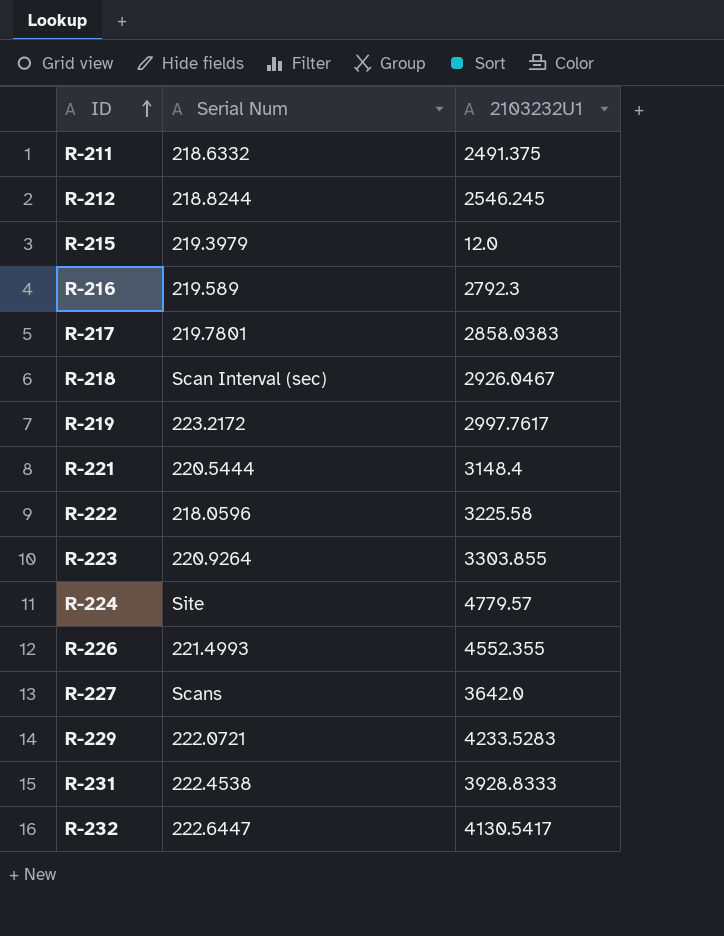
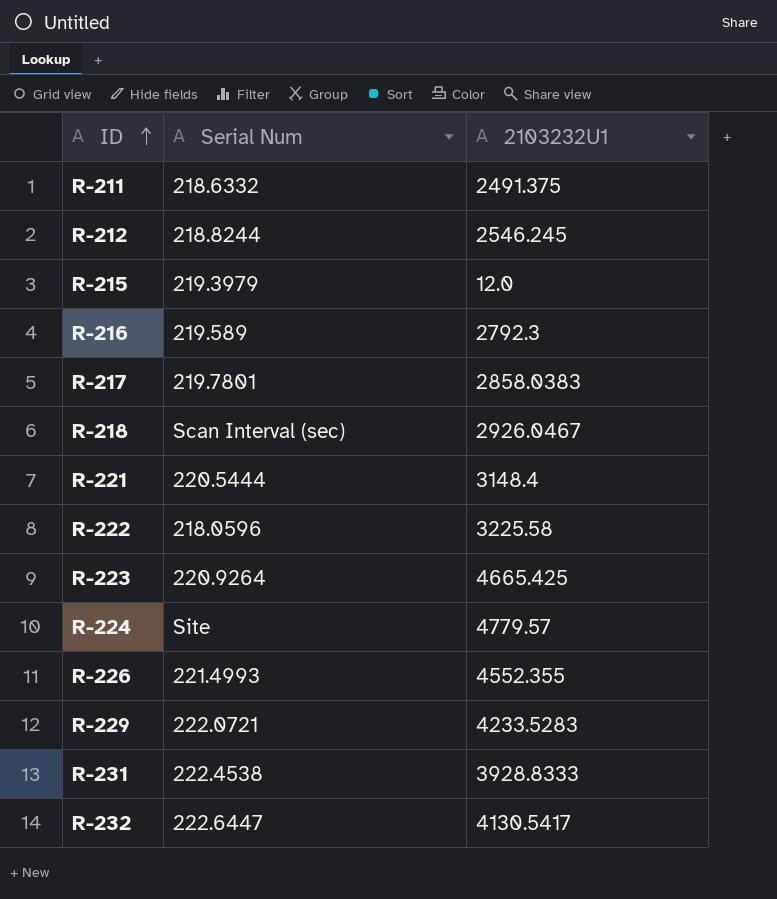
row R-219: 223.2172 | 2997.7617 -> none
row R-227: Scans | 3642.0 -> none
R-223 | 2103232U1: 3303.855 -> 4665.425

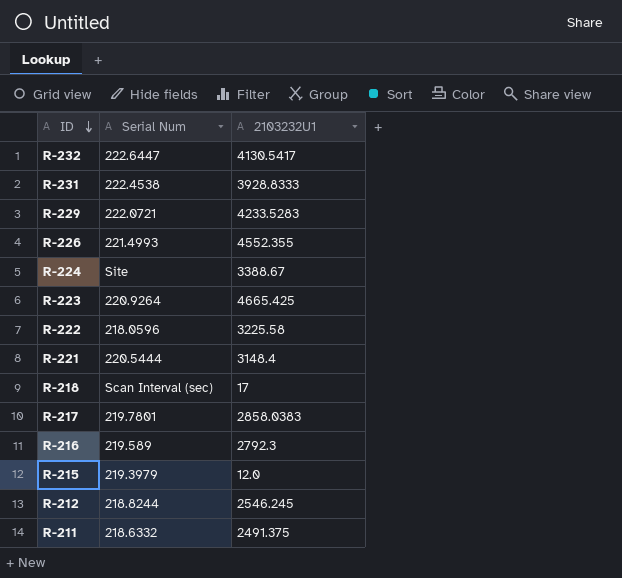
row order: ID ascending -> ID descending
R-224 | 2103232U1: 4779.57 -> 3388.67
R-218 | 2103232U1: 2926.0467 -> 17

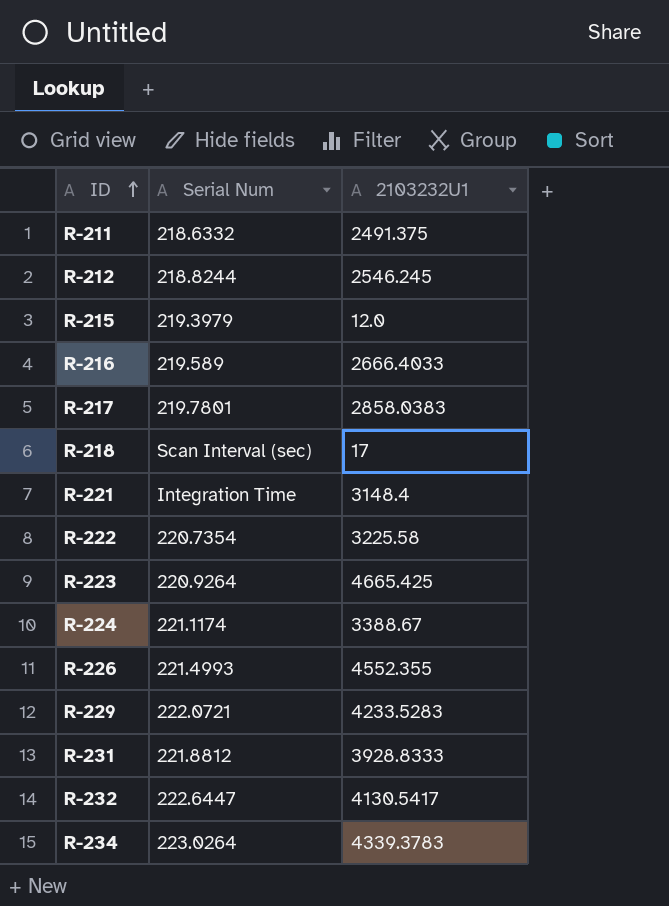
row order: ID descending -> ID ascending
R-216 | 2103232U1: 2792.3 -> 2666.4033
R-221 | Serial Num: 220.5444 -> Integration Time
R-222 | Serial Num: 218.0596 -> 220.7354
R-224 | Serial Num: Site -> 221.1174
R-231 | Serial Num: 222.4538 -> 221.8812
row R-234: none -> 223.0264 | 4339.3783

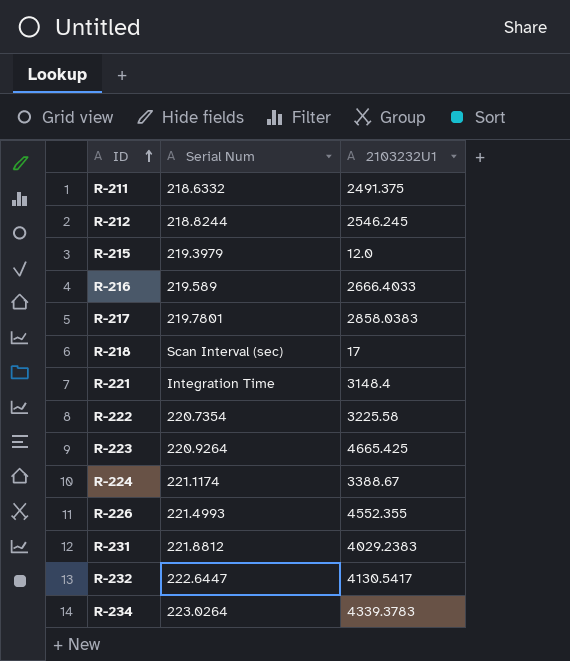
row R-229: 222.0721 | 4233.5283 -> none
R-231 | 2103232U1: 3928.8333 -> 4029.2383

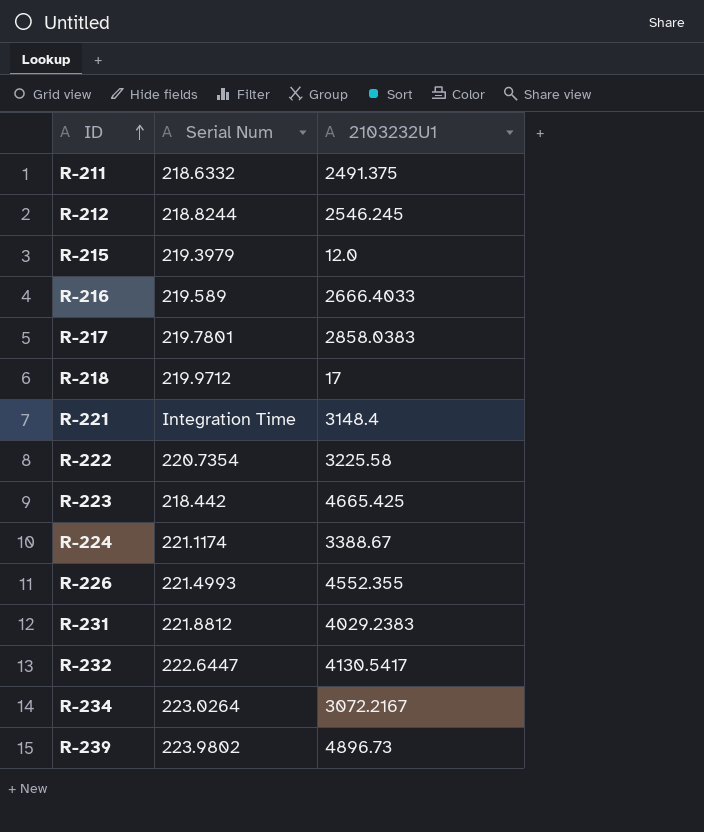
R-218 | Serial Num: Scan Interval (sec) -> 219.9712
R-223 | Serial Num: 220.9264 -> 218.442
R-234 | 2103232U1: 4339.3783 -> 3072.2167
row R-239: none -> 223.9802 | 4896.73

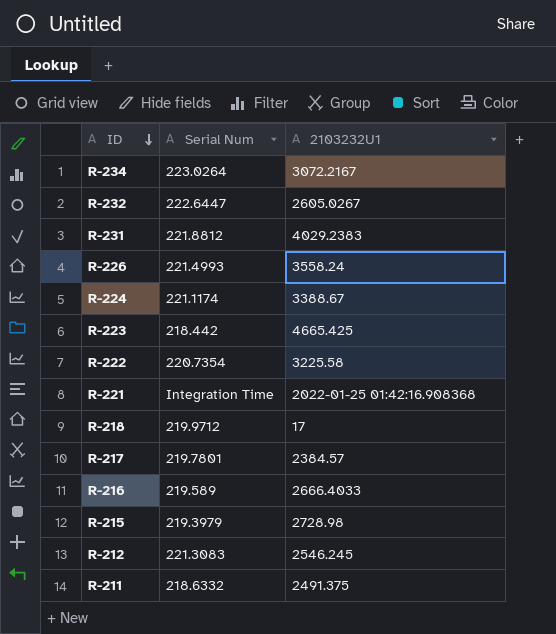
row order: ID ascending -> ID descending
row R-239: 223.9802 | 4896.73 -> none
R-232 | 2103232U1: 4130.5417 -> 2605.0267
R-226 | 2103232U1: 4552.355 -> 3558.24
R-221 | 2103232U1: 3148.4 -> 2022-01-25 01:42:16.908368
R-217 | 2103232U1: 2858.0383 -> 2384.57
R-215 | 2103232U1: 12.0 -> 2728.98
R-212 | Serial Num: 218.8244 -> 221.3083

